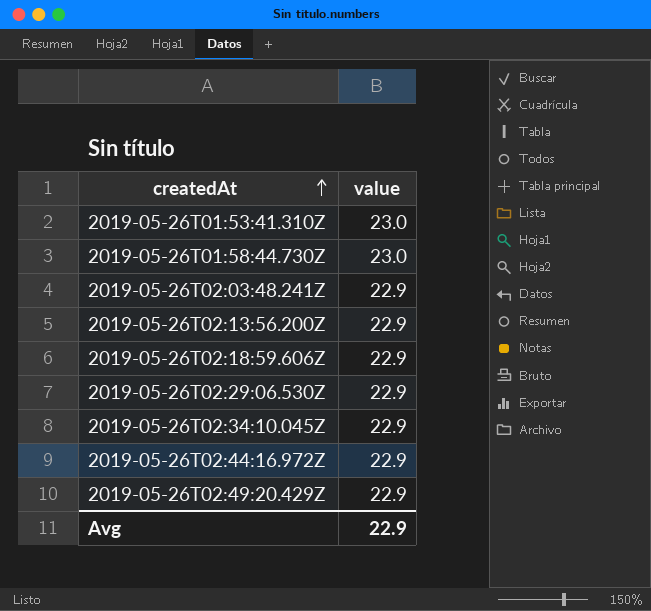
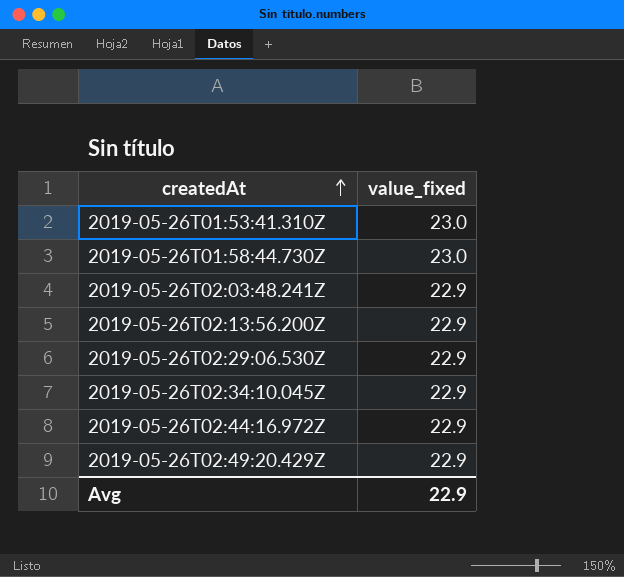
column name: value -> value_fixed
row 2019-05-26T02:18:59.606Z: 22.9 -> none

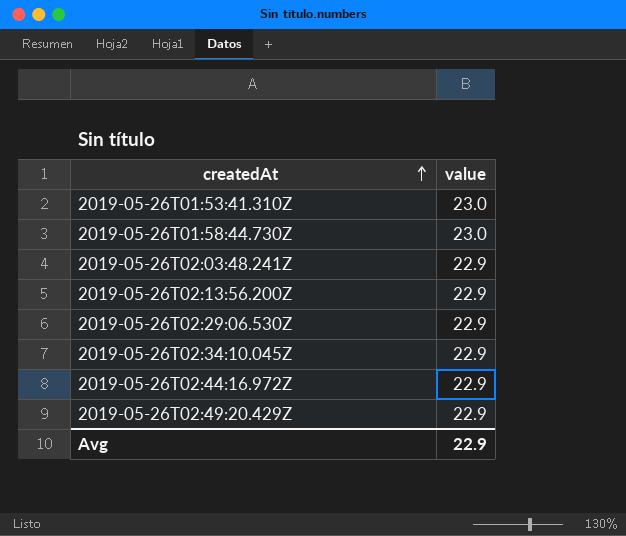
column name: value_fixed -> value

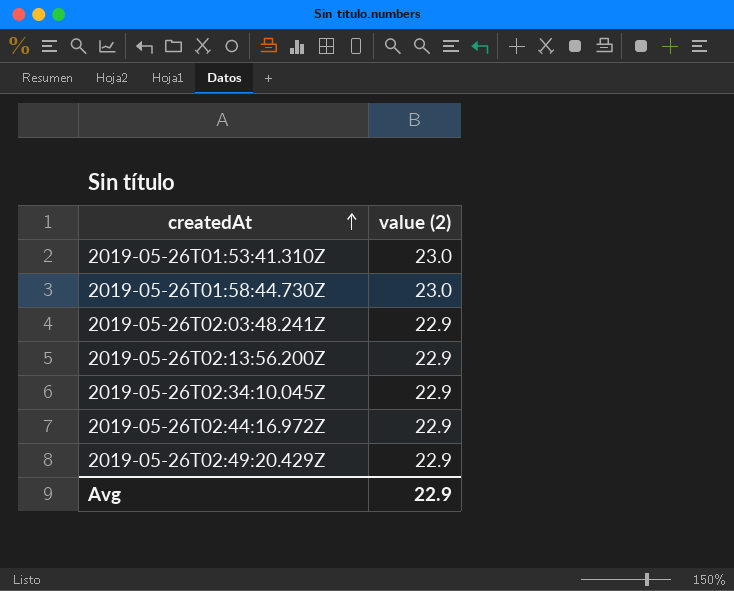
column name: value -> value (2)
row 2019-05-26T02:29:06.530Z: 22.9 -> none

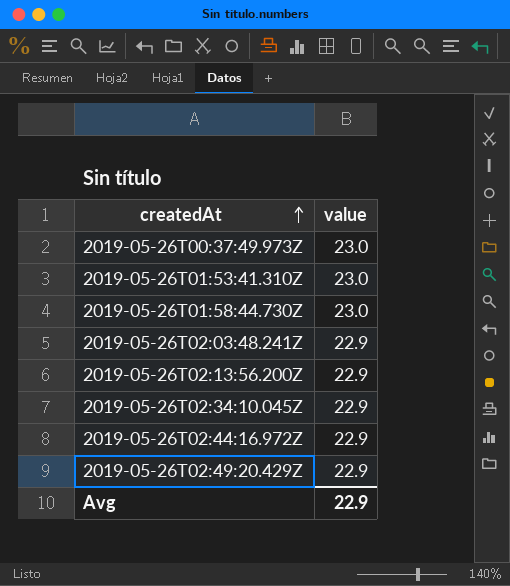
column name: value (2) -> value
row 2019-05-26T00:37:49.973Z: none -> 23.0

